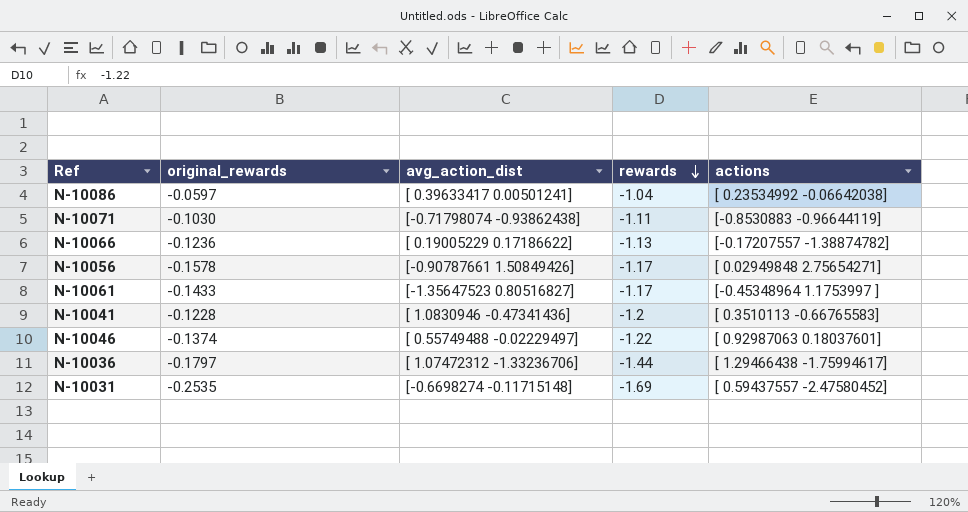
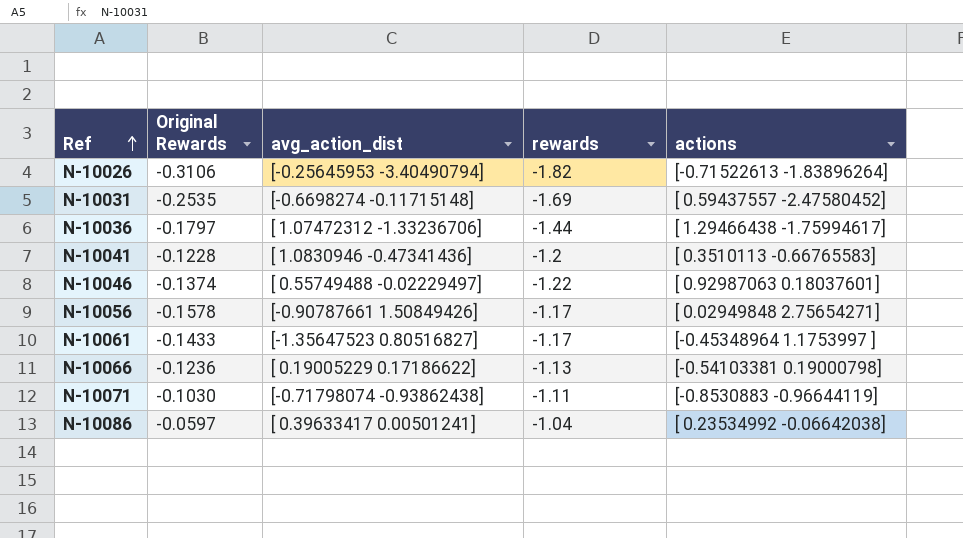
row order: rewards descending -> Ref ascending
column name: original_rewards -> Original Rewards
row N-10026: none -> -0.3106 | [-0.25645953 -3.40490794] | -1.82 | [-0.71522613 -1.83896264]
N-10066 | actions: [-0.17207557 -1.38874782] -> [-0.54103381 0.19000798]

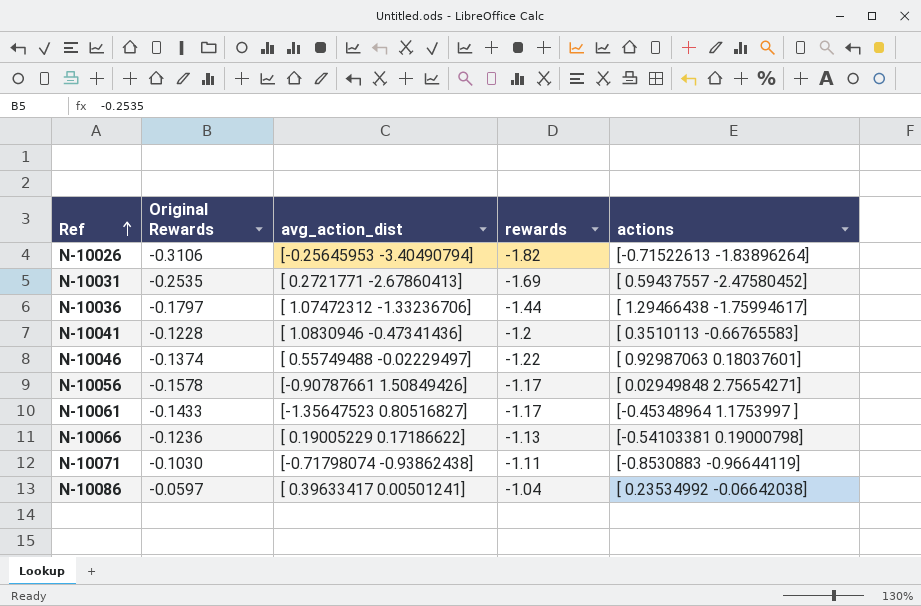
N-10031 | avg_action_dist: [-0.6698274 -0.11715148] -> [ 0.2721771 -2.67860413]

